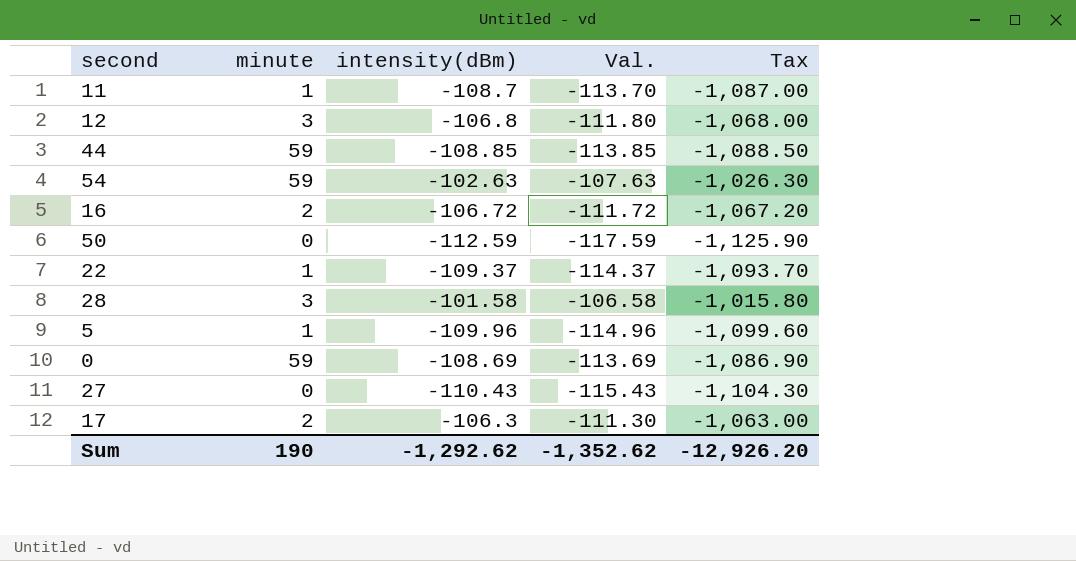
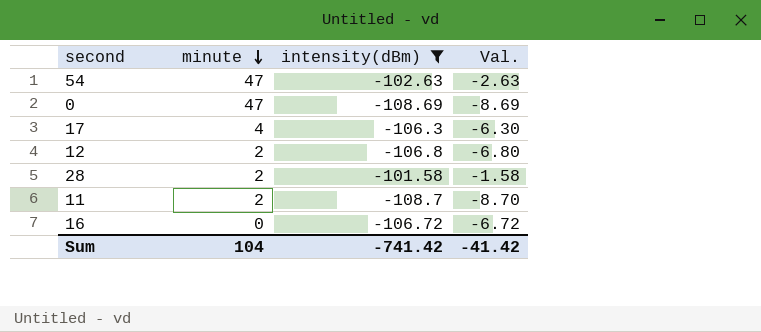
filter: none -> intensity(dBm) >= -108.7
row order: none -> minute descending
column Tax | formula: [intensity(dBm)] * 10 -> none
column Val. | formula: [intensity(dBm)] - 5 -> [intensity(dBm)] + 100
54 | minute: 59 -> 47
0 | minute: 59 -> 47
17 | minute: 2 -> 4
12 | minute: 3 -> 2
28 | minute: 3 -> 2
11 | minute: 1 -> 2
16 | minute: 2 -> 0
Sum | minute: 190 -> 104
Sum | intensity(dBm): -1,292.62 -> -741.42
Sum | Val.: -1,352.62 -> -41.42

